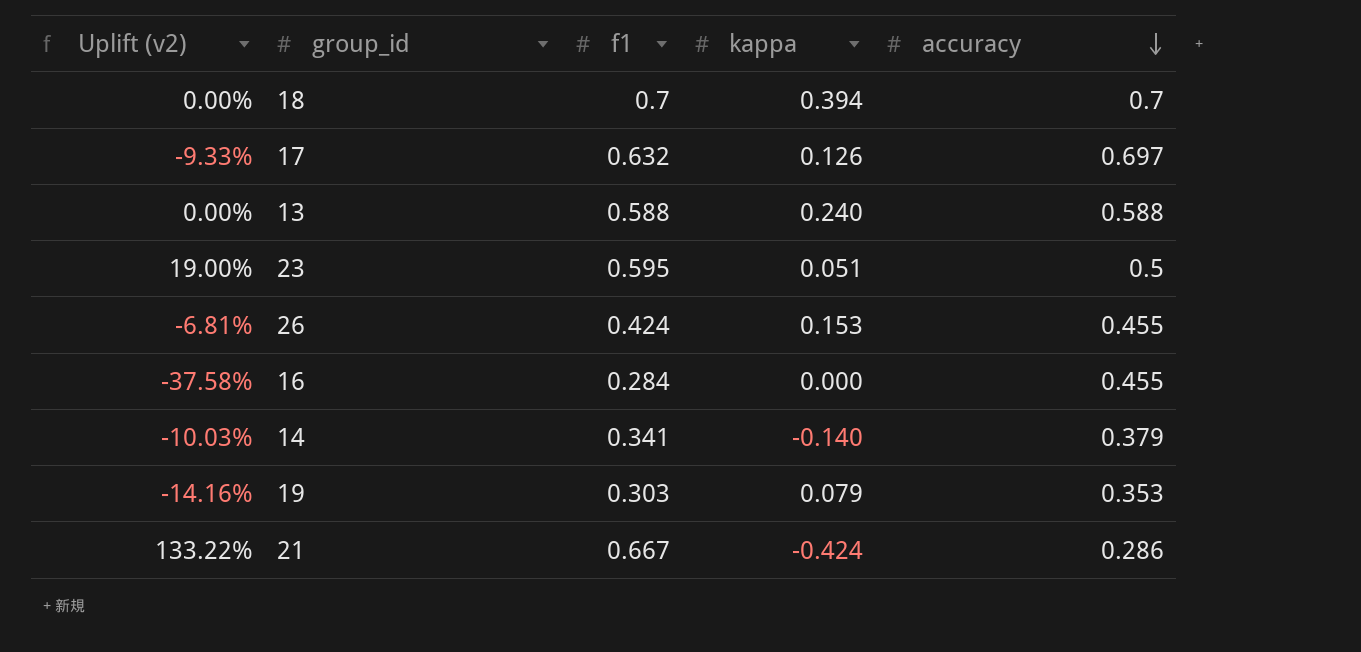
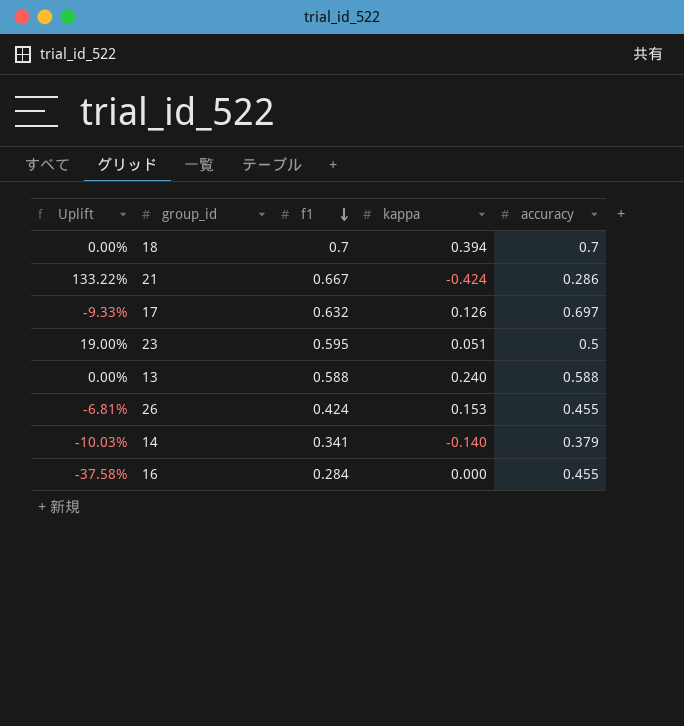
row order: accuracy descending -> f1 descending
column name: Uplift (v2) -> Uplift
row 19: -14.16% | 0.303 | 0.079 | 0.353 -> none

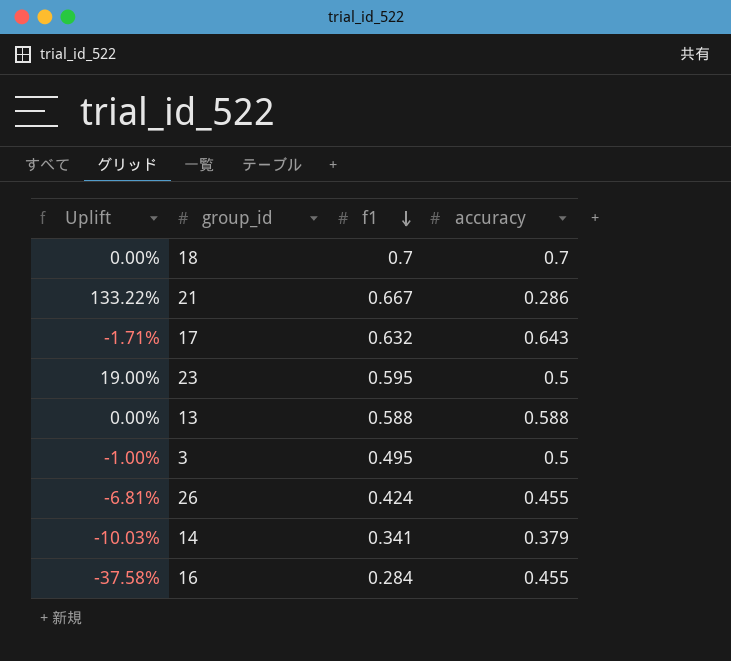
column kappa | position: 4 -> none
17 | Uplift: -9.33% -> -1.71%
17 | accuracy: 0.697 -> 0.643
row 3: none -> -1.00% | 0.495 | 0.5

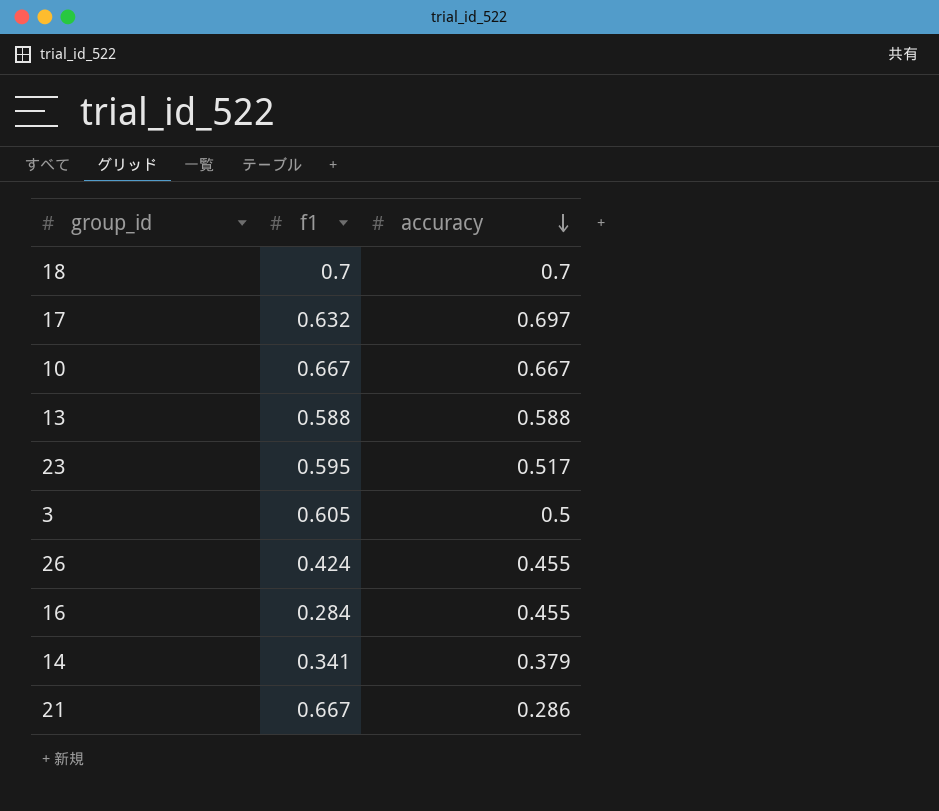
row order: f1 descending -> accuracy descending
column Uplift | formula: ([f1] - [accuracy]) / [accuracy] -> none
17 | accuracy: 0.643 -> 0.697
row 10: none -> 0.667 | 0.667
23 | accuracy: 0.5 -> 0.517
3 | f1: 0.495 -> 0.605

